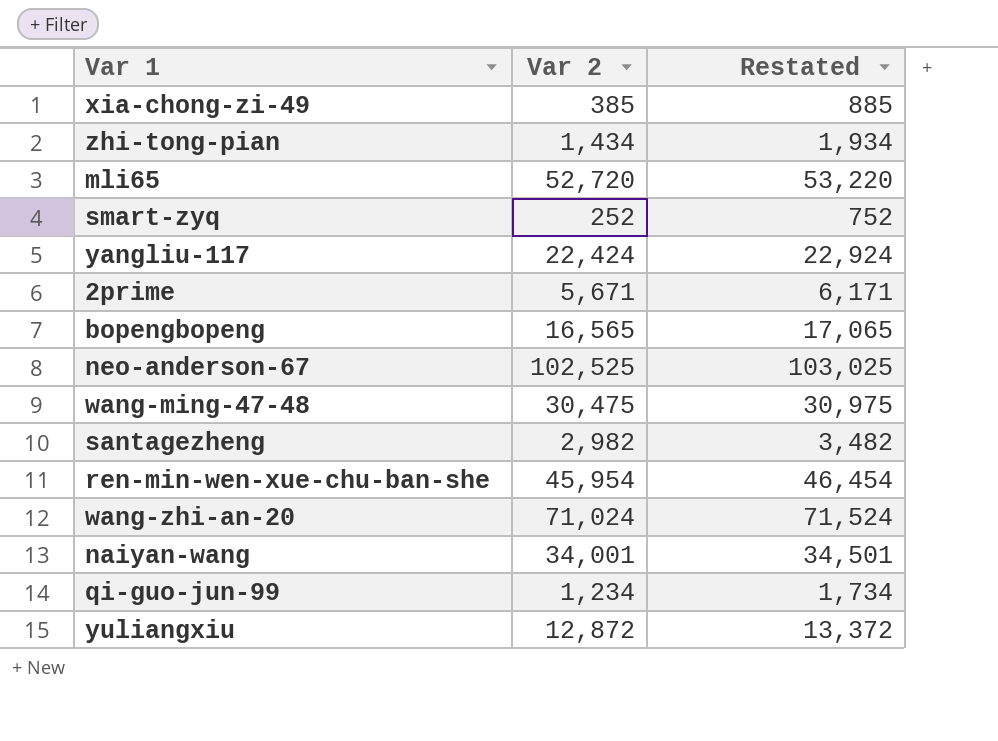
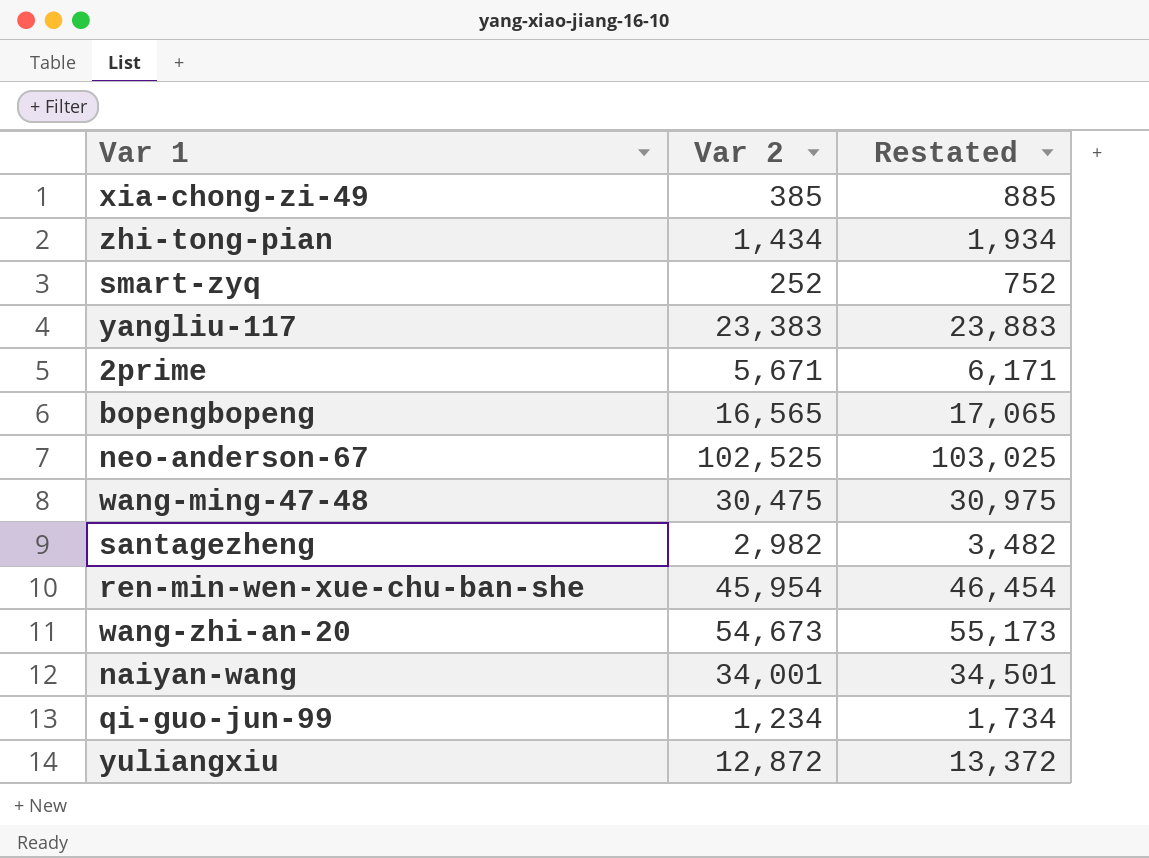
row mli65: 52,720 | 53,220 -> none
yangliu-117 | Var 2: 22,424 -> 23,383
yangliu-117 | Restated: 22,924 -> 23,883
wang-zhi-an-20 | Var 2: 71,024 -> 54,673
wang-zhi-an-20 | Restated: 71,524 -> 55,173

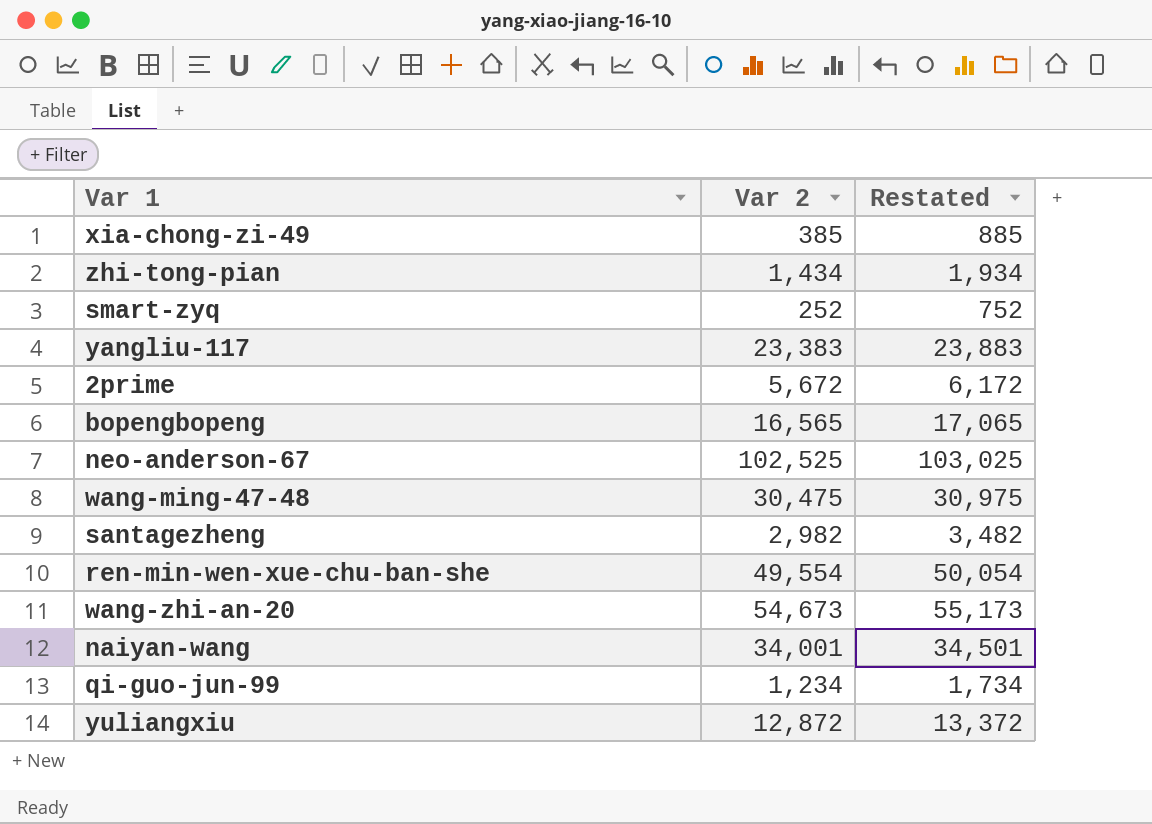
2prime | Var 2: 5,671 -> 5,672
2prime | Restated: 6,171 -> 6,172
ren-min-wen-xue-chu-ban-she | Var 2: 45,954 -> 49,554
ren-min-wen-xue-chu-ban-she | Restated: 46,454 -> 50,054

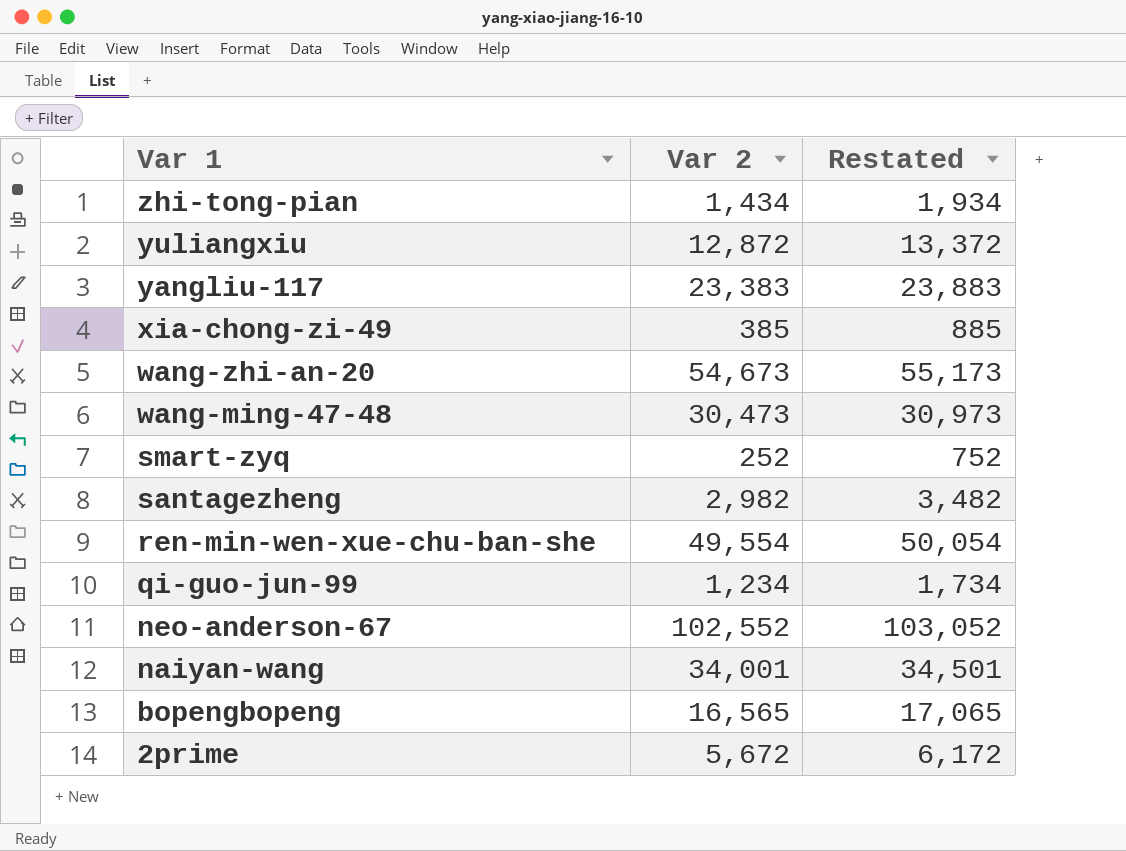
row order: none -> Var 1 descending
wang-ming-47-48 | Var 2: 30,475 -> 30,473
wang-ming-47-48 | Restated: 30,975 -> 30,973
neo-anderson-67 | Var 2: 102,525 -> 102,552
neo-anderson-67 | Restated: 103,025 -> 103,052

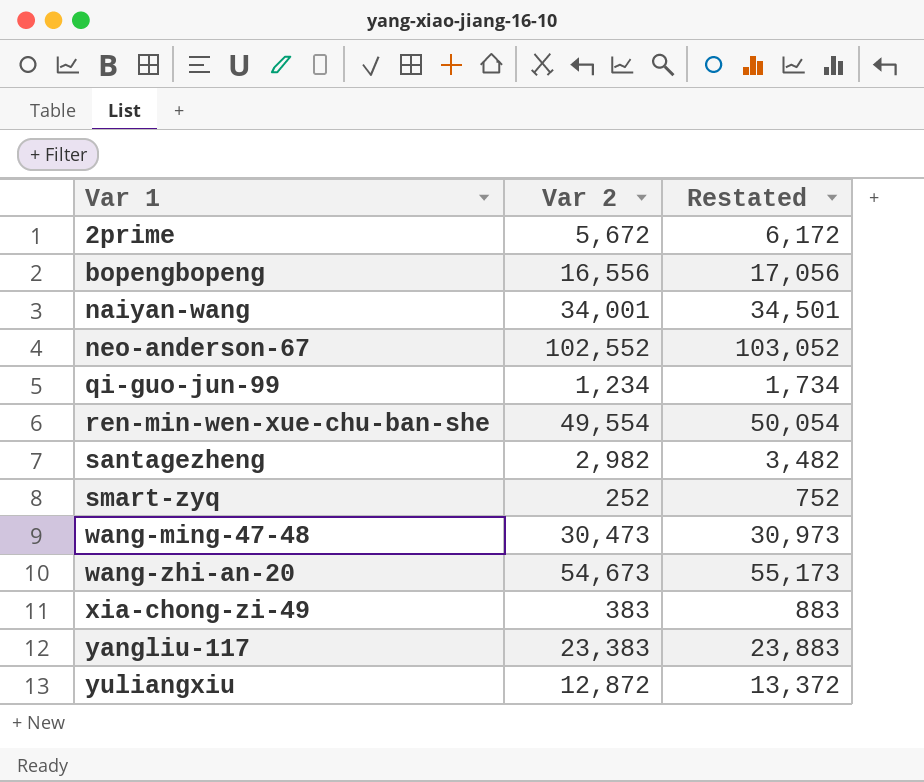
row order: Var 1 descending -> Var 1 ascending
row zhi-tong-pian: 1,434 | 1,934 -> none
bopengbopeng | Var 2: 16,565 -> 16,556
bopengbopeng | Restated: 17,065 -> 17,056
xia-chong-zi-49 | Var 2: 385 -> 383
xia-chong-zi-49 | Restated: 885 -> 883

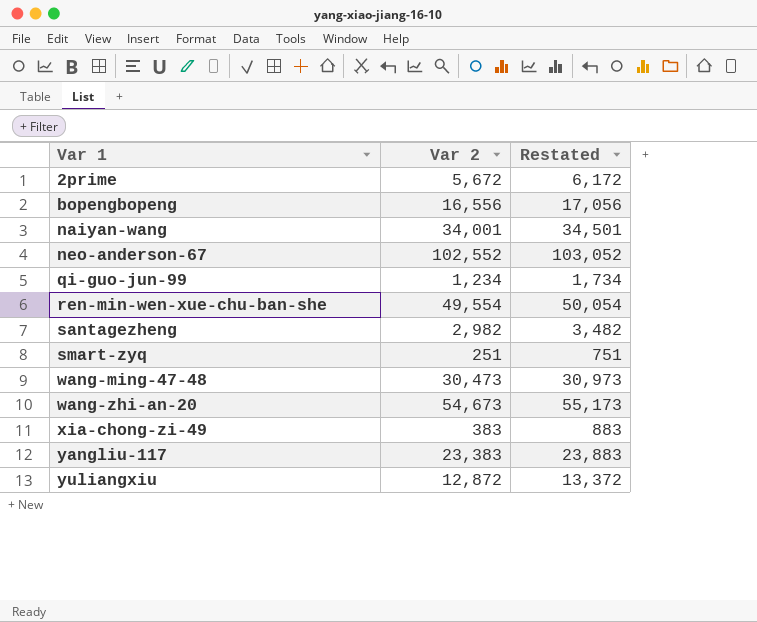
smart-zyq | Var 2: 252 -> 251
smart-zyq | Restated: 752 -> 751

